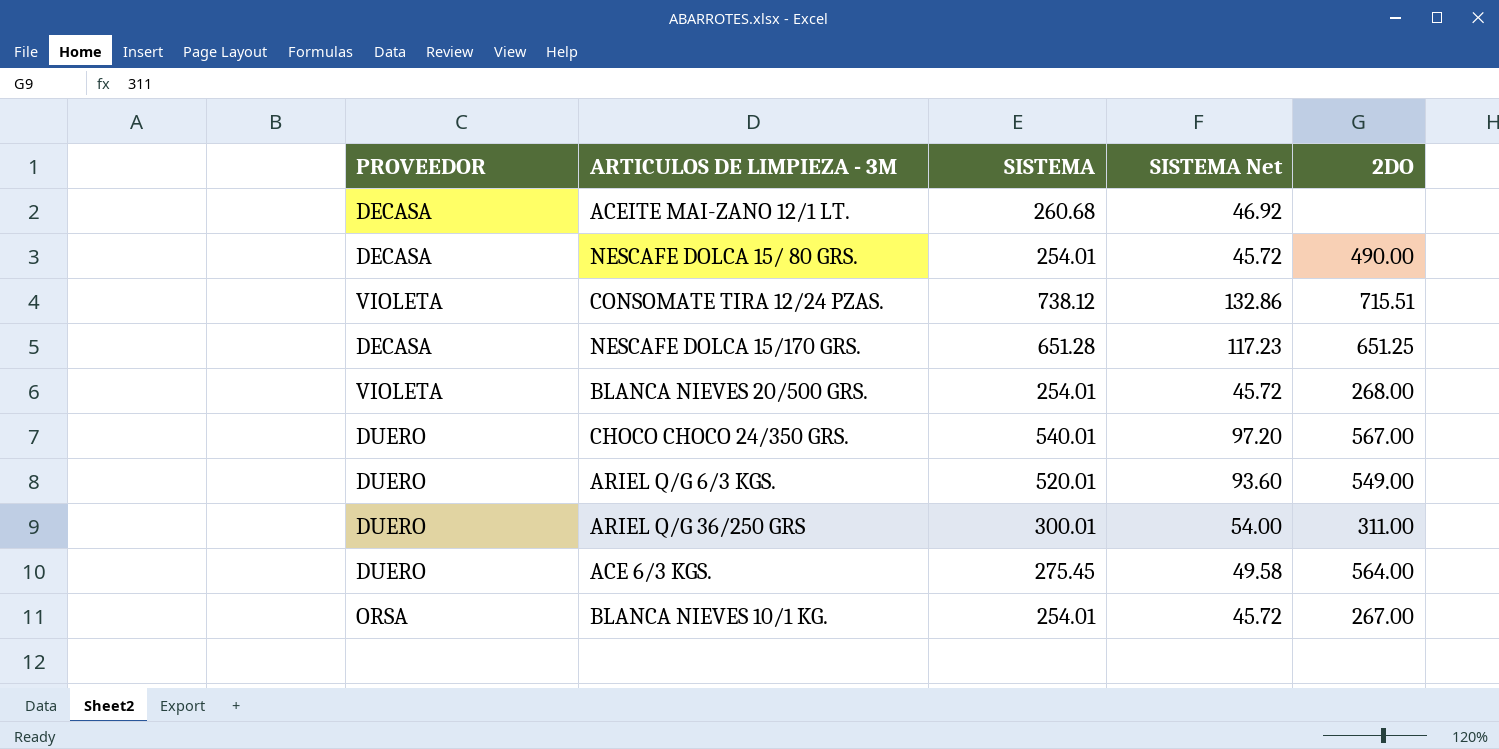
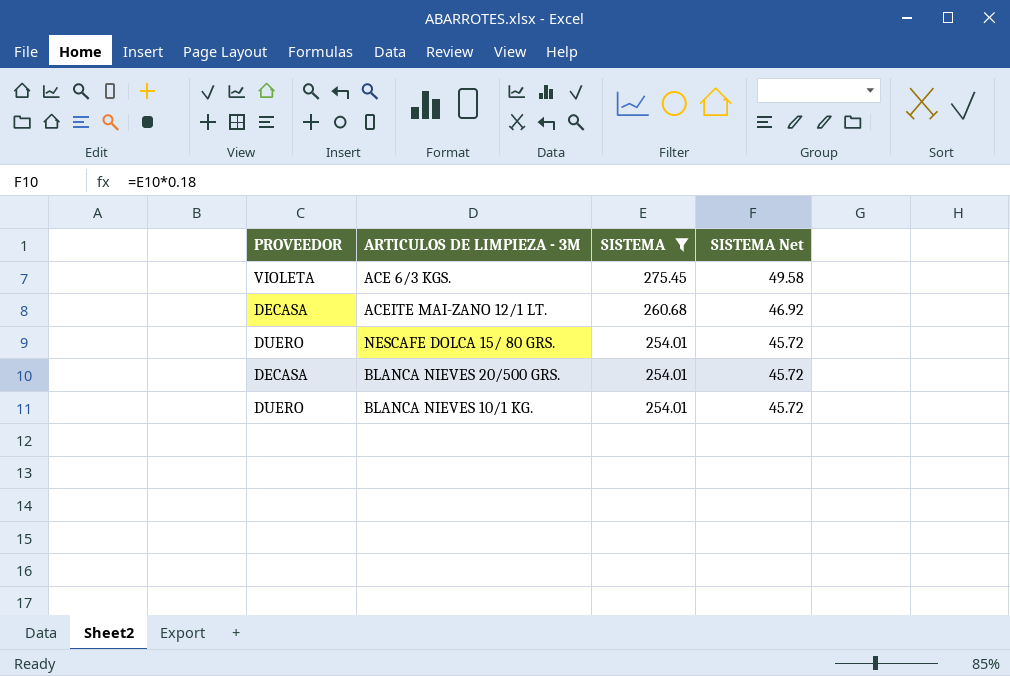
filter: none -> SISTEMA <= 275.45
row order: none -> SISTEMA descending
column 2DO | position: 5 -> none
ACE 6/3 KGS. | PROVEEDOR: DUERO -> VIOLETA
NESCAFE DOLCA 15/ 80 GRS. | PROVEEDOR: DECASA -> DUERO
BLANCA NIEVES 20/500 GRS. | PROVEEDOR: VIOLETA -> DECASA
BLANCA NIEVES 10/1 KG. | PROVEEDOR: ORSA -> DUERO

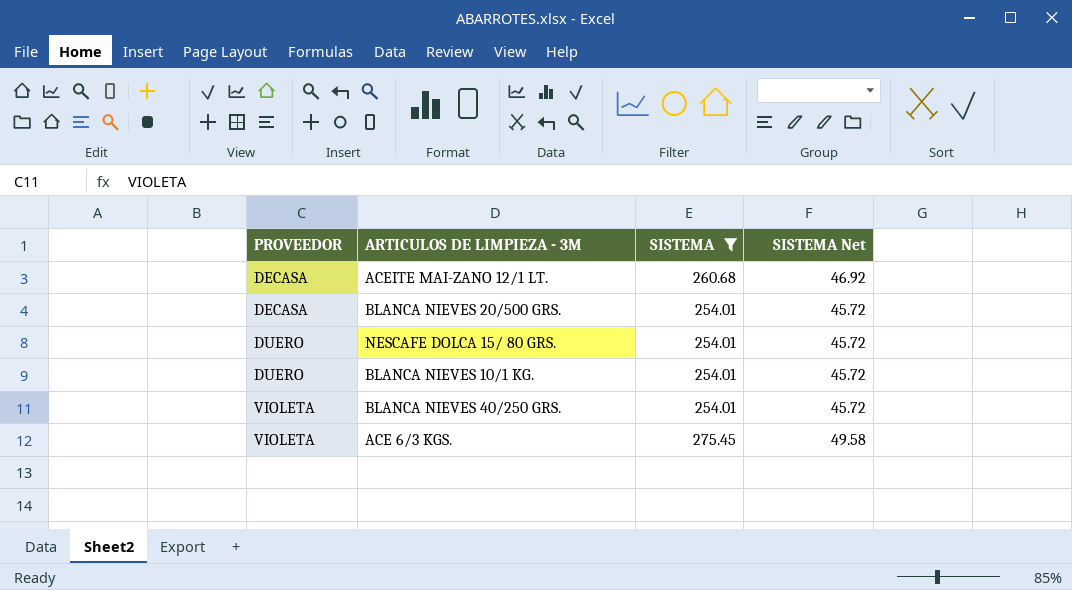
row order: SISTEMA descending -> PROVEEDOR ascending
row BLANCA NIEVES 40/250 GRS.: none -> VIOLETA | 254.01 | 45.72

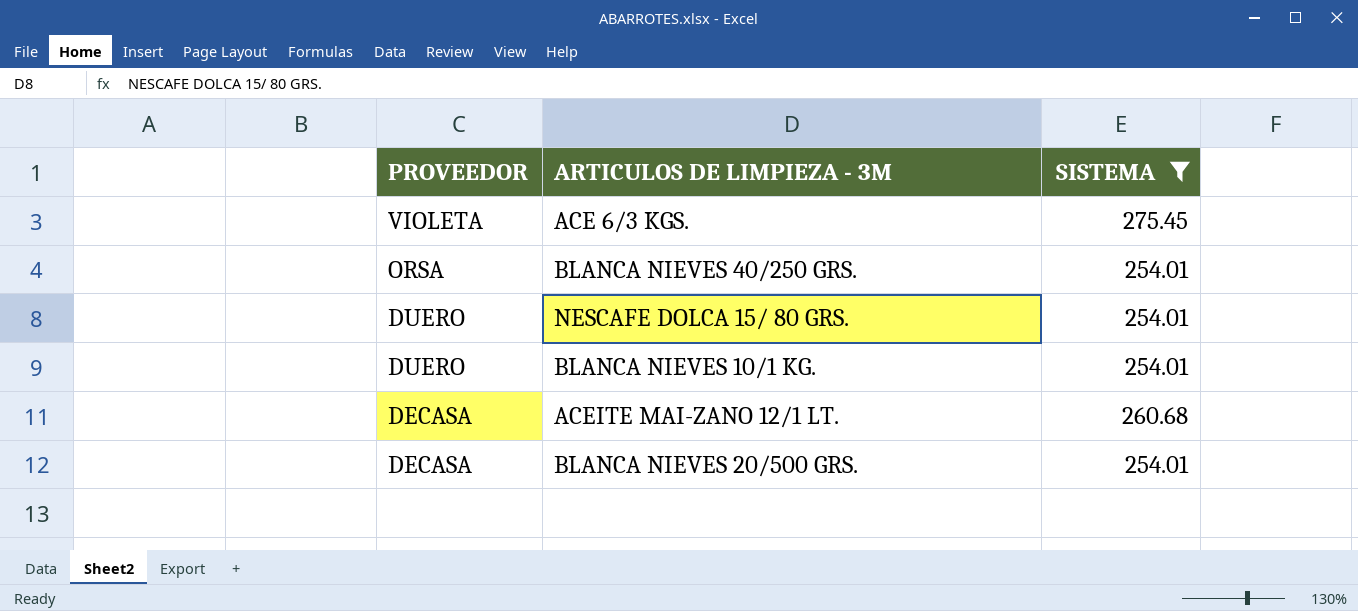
row order: PROVEEDOR ascending -> PROVEEDOR descending
column SISTEMA Net | formula: [SISTEMA] * 0.18 -> none
BLANCA NIEVES 40/250 GRS. | PROVEEDOR: VIOLETA -> ORSA

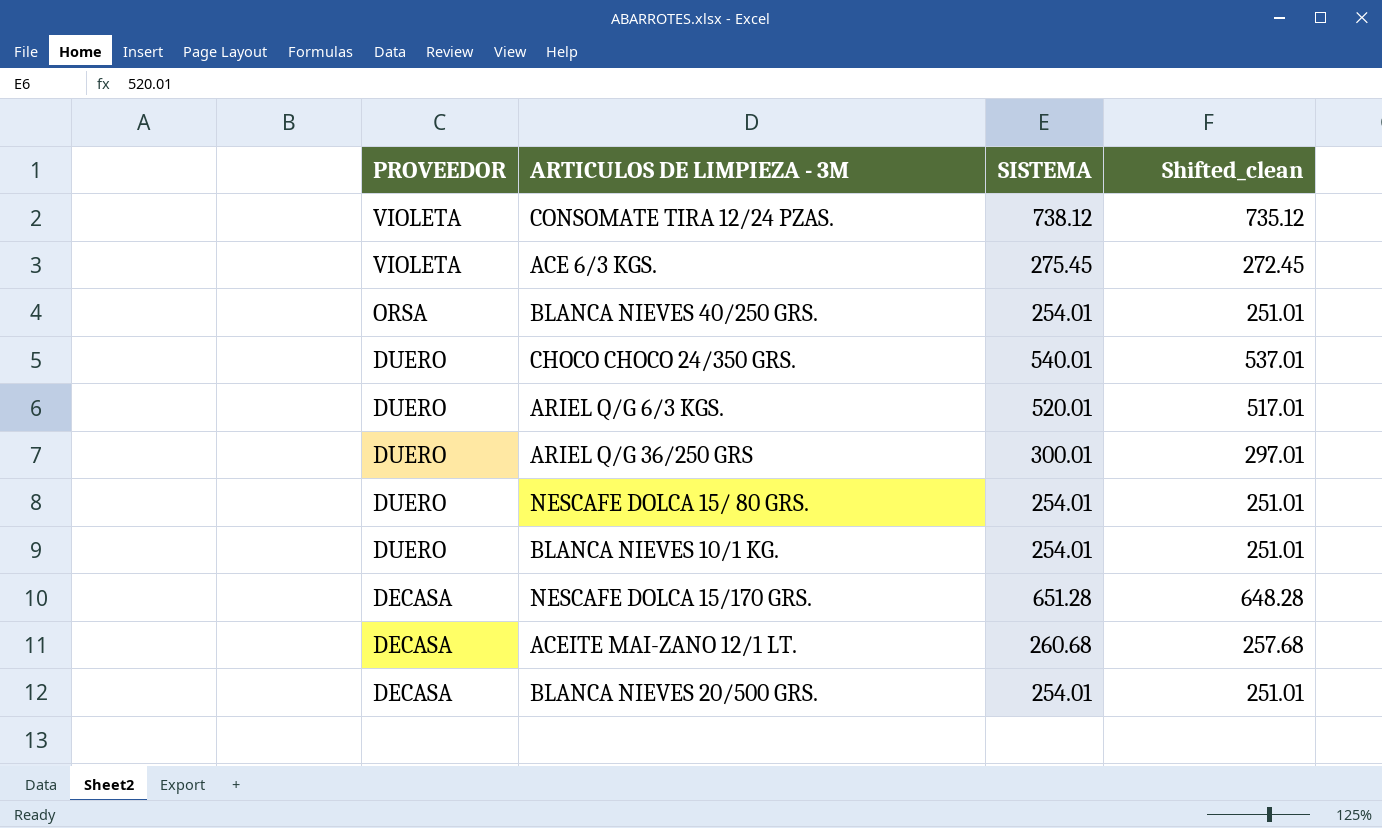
filter: SISTEMA <= 275.45 -> none
column Shifted_clean | formula: none -> [SISTEMA] - 3

